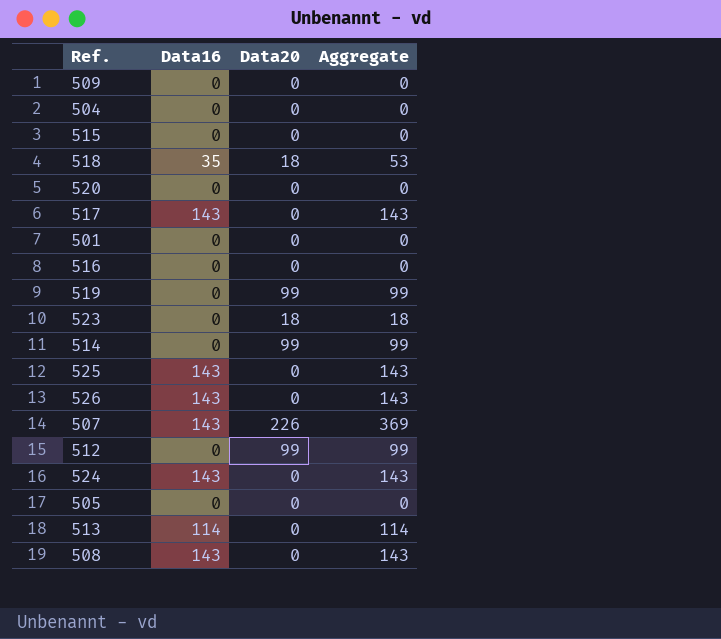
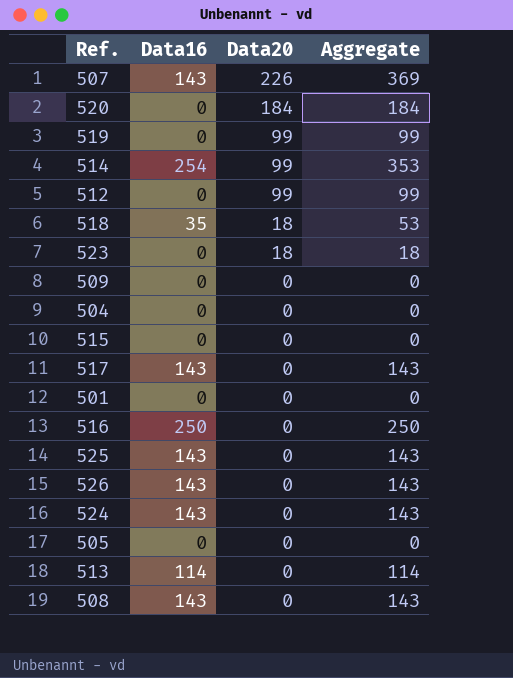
row order: none -> Data20 descending
520 | Data20: 0 -> 184
520 | Aggregate: 0 -> 184
514 | Data16: 0 -> 254
514 | Aggregate: 99 -> 353
516 | Data16: 0 -> 250
516 | Aggregate: 0 -> 250

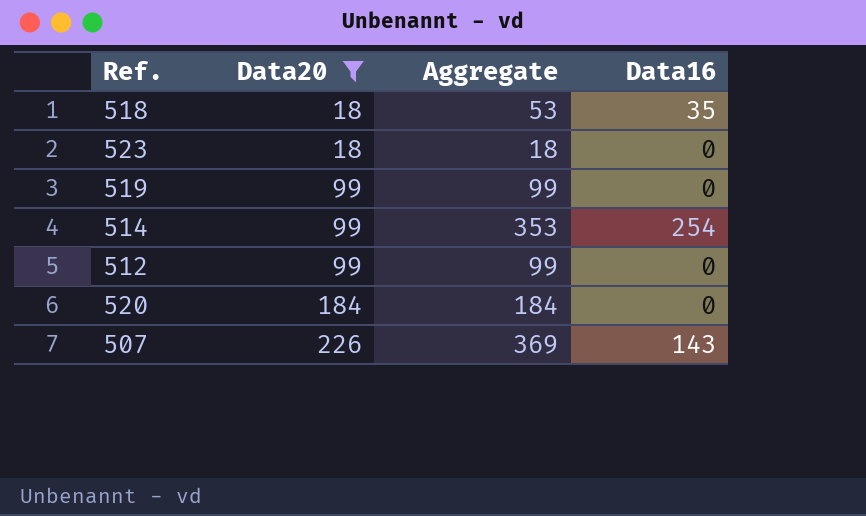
filter: none -> Data20 != 0
row order: Data20 descending -> Data20 ascending
column Data16 | position: 2 -> 4

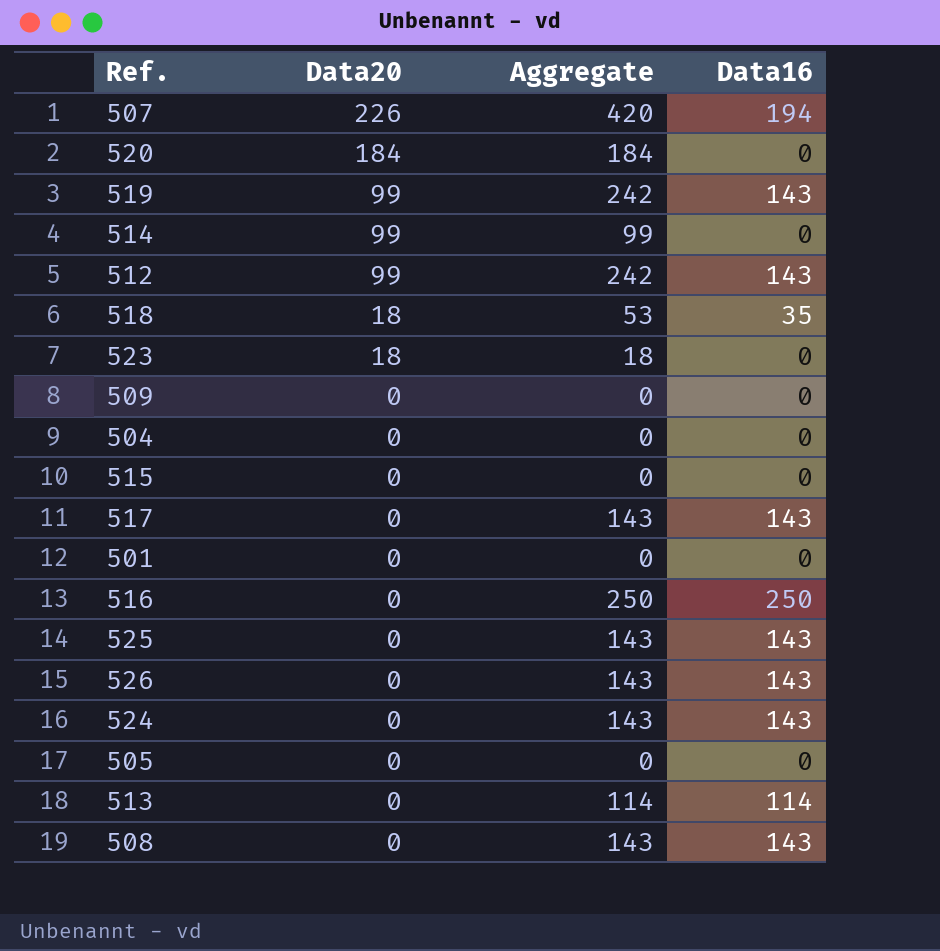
filter: Data20 != 0 -> none
row order: Data20 ascending -> Data20 descending
507 | Aggregate: 369 -> 420
507 | Data16: 143 -> 194
519 | Aggregate: 99 -> 242
519 | Data16: 0 -> 143
514 | Aggregate: 353 -> 99
514 | Data16: 254 -> 0
512 | Aggregate: 99 -> 242
512 | Data16: 0 -> 143

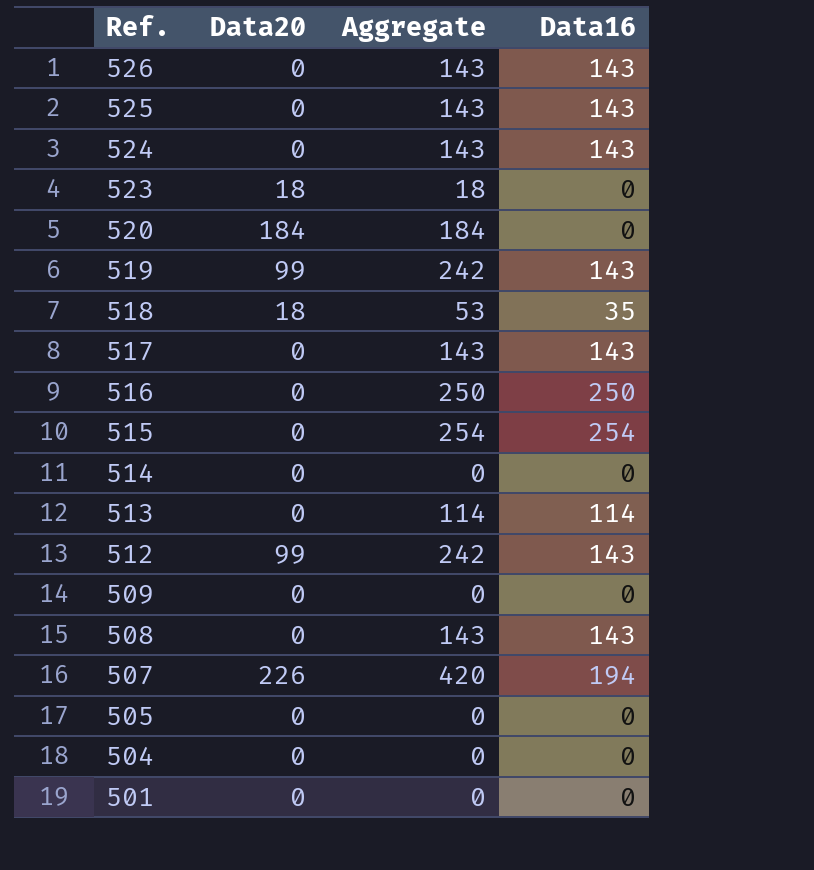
row order: Data20 descending -> Ref. descending
515 | Aggregate: 0 -> 254
515 | Data16: 0 -> 254
514 | Data20: 99 -> 0
514 | Aggregate: 99 -> 0

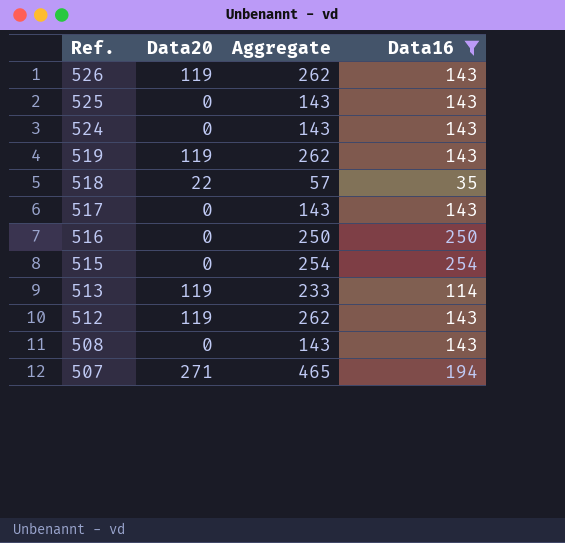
filter: none -> Data16 != 0
526 | Data20: 0 -> 119
526 | Aggregate: 143 -> 262
519 | Data20: 99 -> 119
519 | Aggregate: 242 -> 262
518 | Data20: 18 -> 22
518 | Aggregate: 53 -> 57
513 | Data20: 0 -> 119
513 | Aggregate: 114 -> 233
512 | Data20: 99 -> 119
512 | Aggregate: 242 -> 262
507 | Data20: 226 -> 271
507 | Aggregate: 420 -> 465

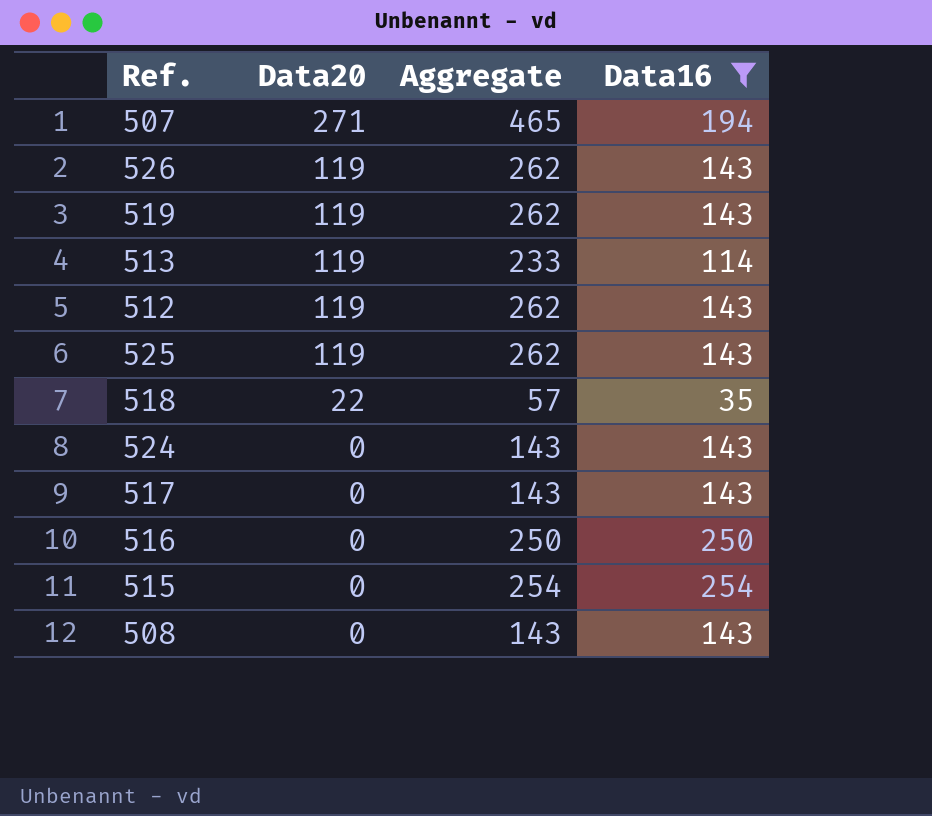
row order: Ref. descending -> Data20 descending
525 | Data20: 0 -> 119
525 | Aggregate: 143 -> 262

